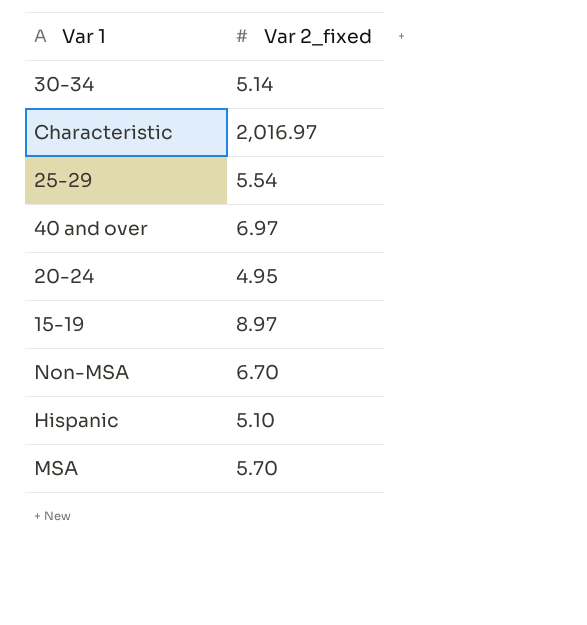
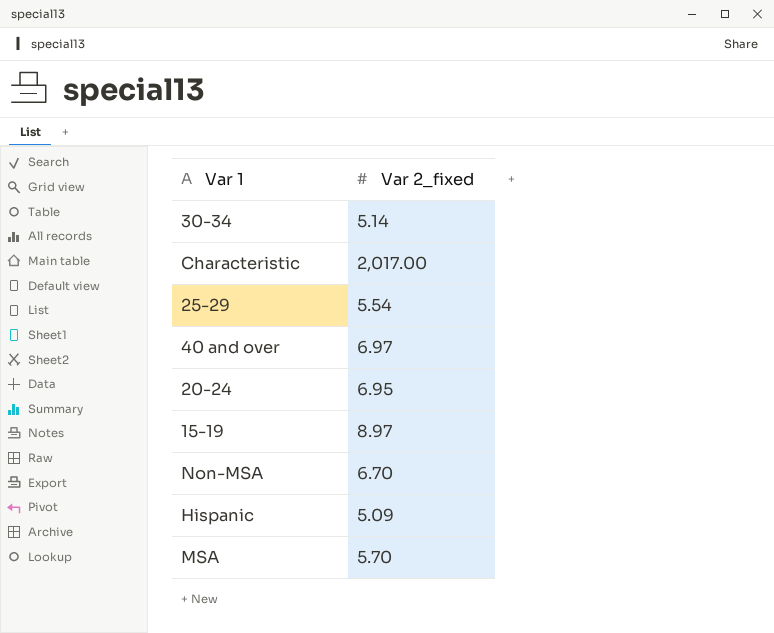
Characteristic | Var 2_fixed: 2,016.97 -> 2,017.00
20-24 | Var 2_fixed: 4.95 -> 6.95
Hispanic | Var 2_fixed: 5.10 -> 5.09

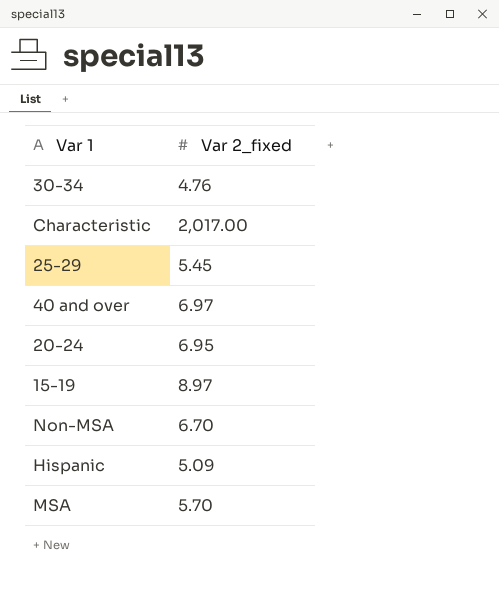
30-34 | Var 2_fixed: 5.14 -> 4.76
25-29 | Var 2_fixed: 5.54 -> 5.45

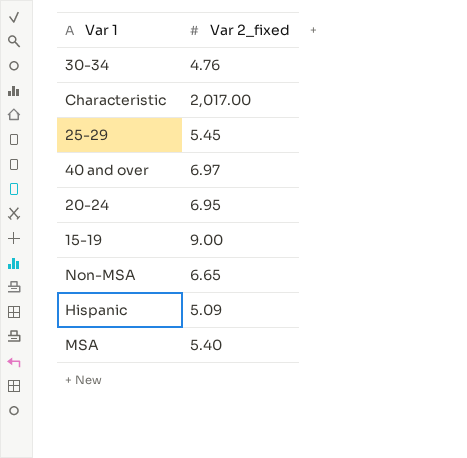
15-19 | Var 2_fixed: 8.97 -> 9.00
Non-MSA | Var 2_fixed: 6.70 -> 6.65
MSA | Var 2_fixed: 5.70 -> 5.40

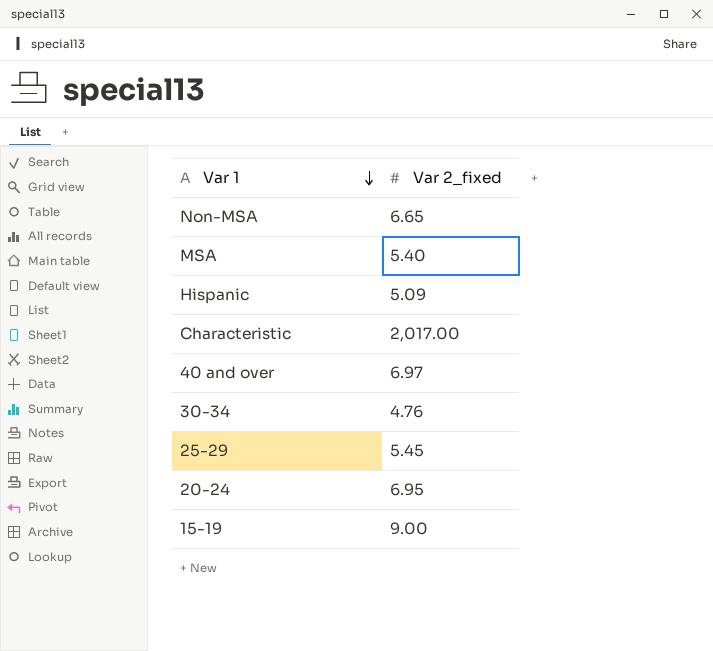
row order: none -> Var 1 descending

